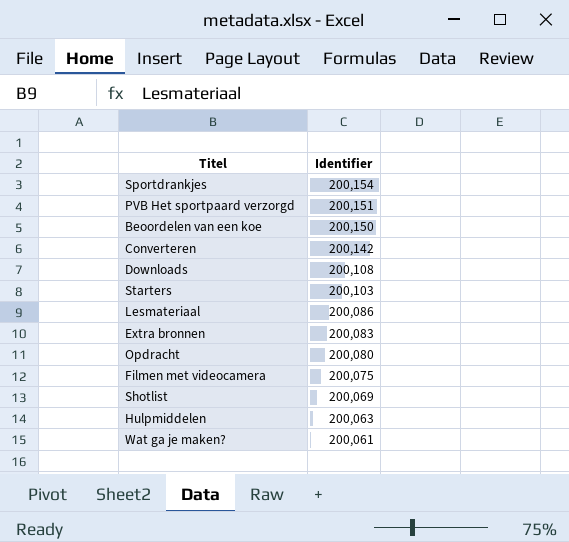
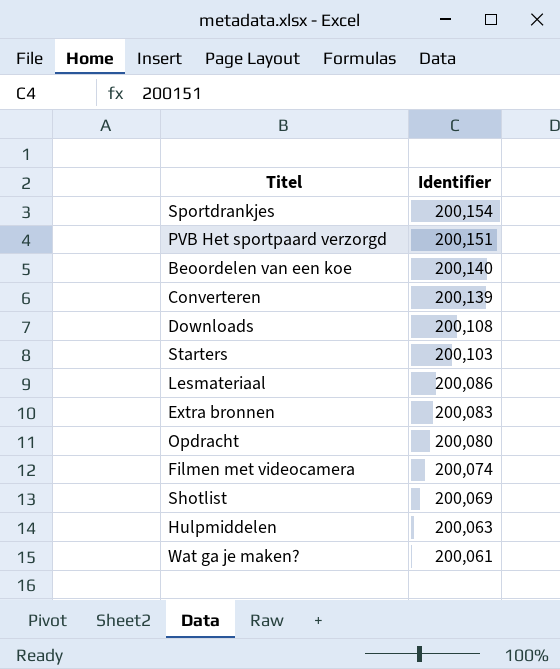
Beoordelen van een koe | Identifier: 200,150 -> 200,140
Converteren | Identifier: 200,142 -> 200,139
Filmen met videocamera | Identifier: 200,075 -> 200,074

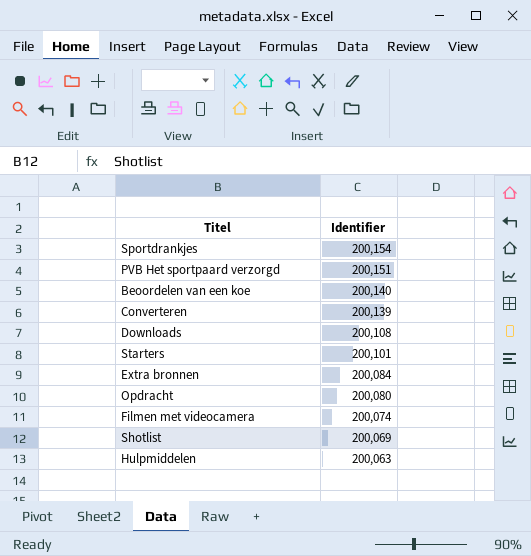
row Lesmateriaal: 200,086 -> none
row Wat ga je maken?: 200,061 -> none
Starters | Identifier: 200,103 -> 200,101
Extra bronnen | Identifier: 200,083 -> 200,084

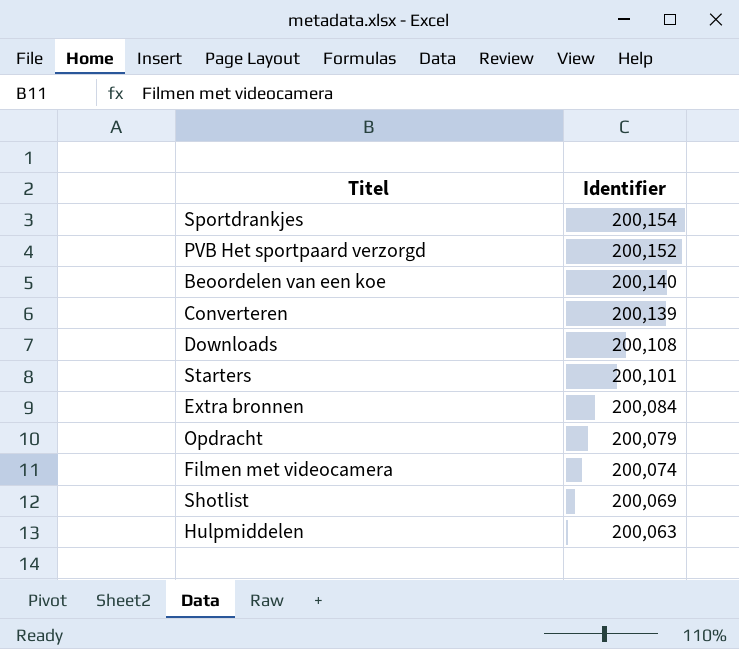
PVB Het sportpaard verzorgd | Identifier: 200,151 -> 200,152
Opdracht | Identifier: 200,080 -> 200,079

